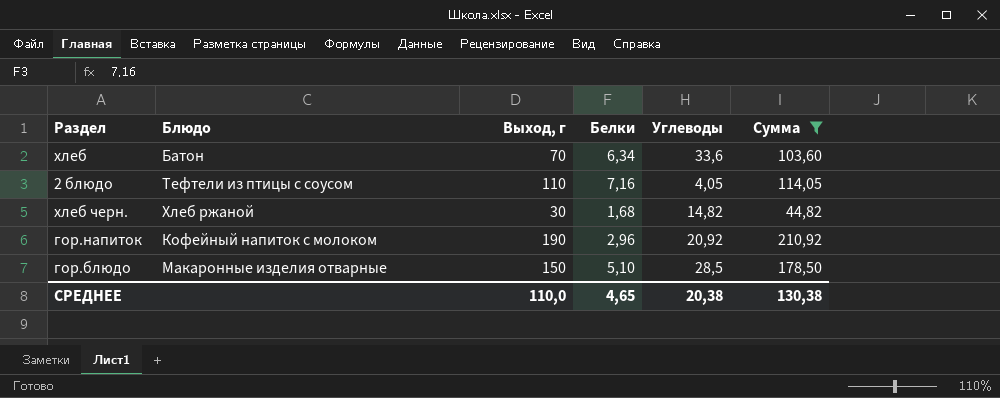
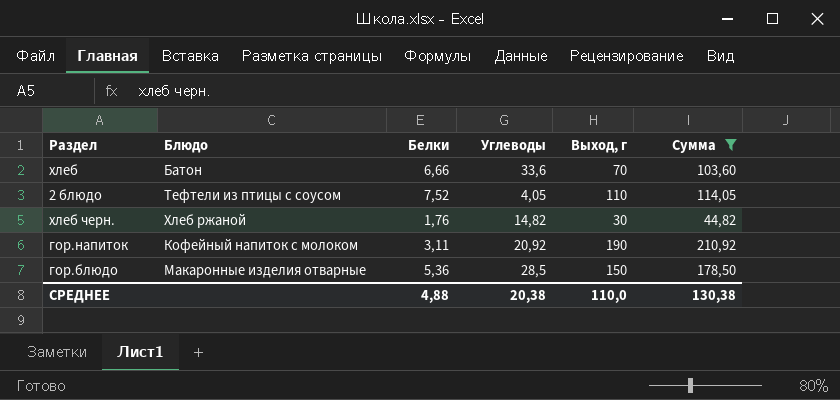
column Выход, г | position: 3 -> 5
хлеб | Белки: 6,34 -> 6,66
2 блюдо | Белки: 7,16 -> 7,52
хлеб черн. | Белки: 1,68 -> 1,76
гор.напиток | Белки: 2,96 -> 3,11
гор.блюдо | Белки: 5,10 -> 5,36
СРЕДНЕЕ | Белки: 4,65 -> 4,88

